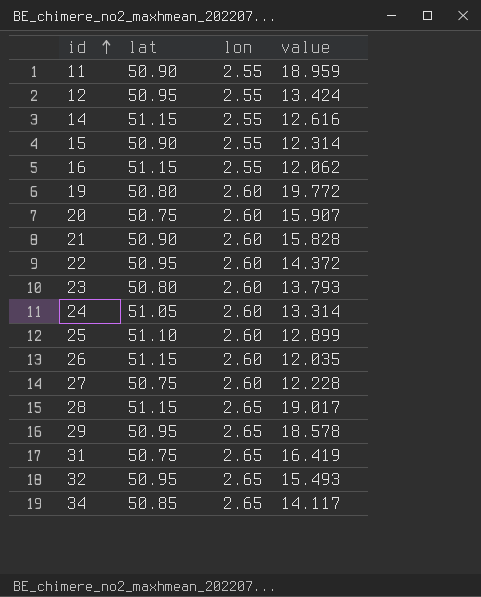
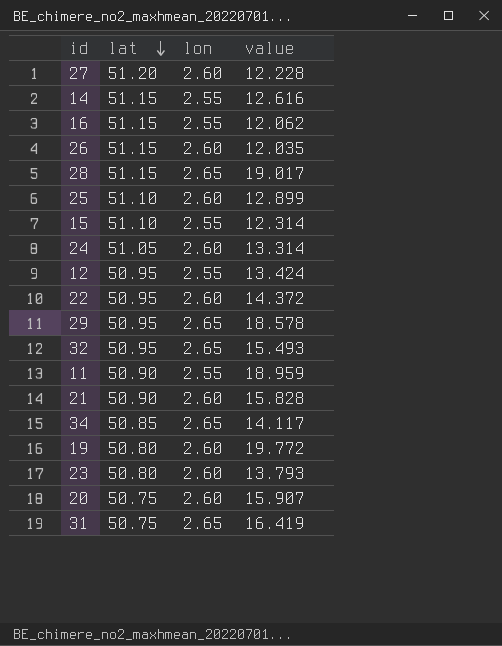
row order: id ascending -> lat descending
27 | lat: 50.75 -> 51.20
15 | lat: 50.90 -> 51.10

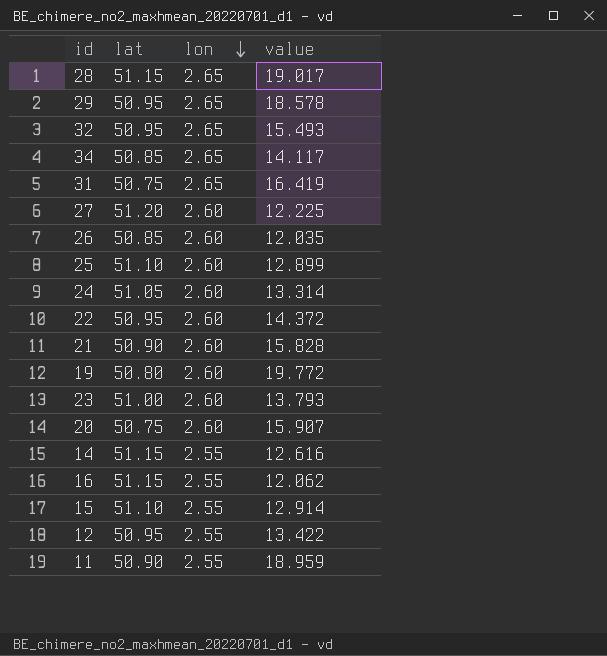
row order: lat descending -> lon descending
27 | value: 12.228 -> 12.225
26 | lat: 51.15 -> 50.85
23 | lat: 50.80 -> 51.00
15 | value: 12.314 -> 12.914
12 | value: 13.424 -> 13.422

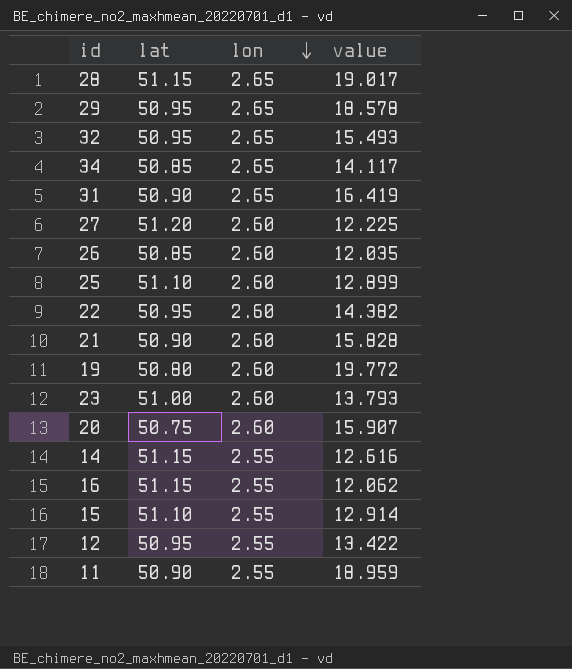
row 24: 51.05 | 2.60 | 13.314 -> none
31 | lat: 50.75 -> 50.90
22 | value: 14.372 -> 14.382

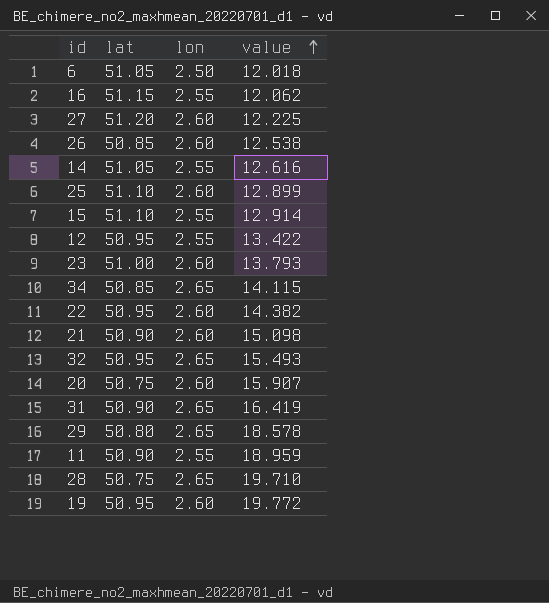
row order: lon descending -> value ascending
row 6: none -> 51.05 | 2.50 | 12.018
26 | value: 12.035 -> 12.538
14 | lat: 51.15 -> 51.05
34 | value: 14.117 -> 14.115
21 | value: 15.828 -> 15.098
29 | lat: 50.95 -> 50.80
28 | lat: 51.15 -> 50.75
28 | value: 19.017 -> 19.710
19 | lat: 50.80 -> 50.95

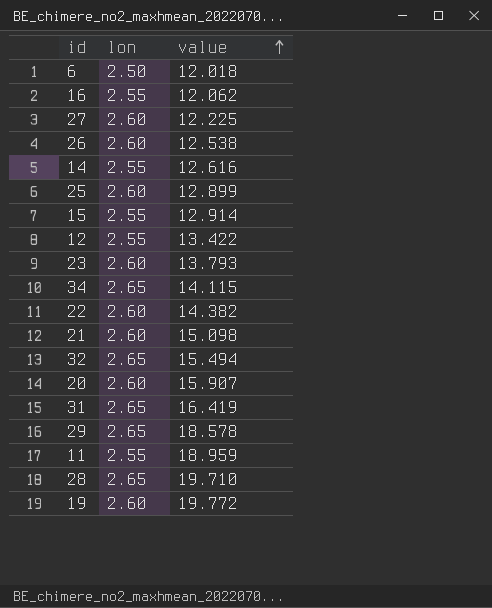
column lat | position: 2 -> none
32 | value: 15.493 -> 15.494

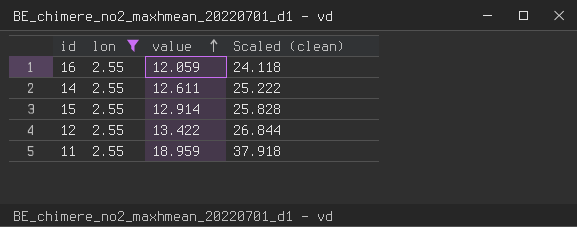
filter: none -> lon = 2.55
column Scaled (clean) | formula: none -> [value] * 2
16 | value: 12.062 -> 12.059
14 | value: 12.616 -> 12.611

